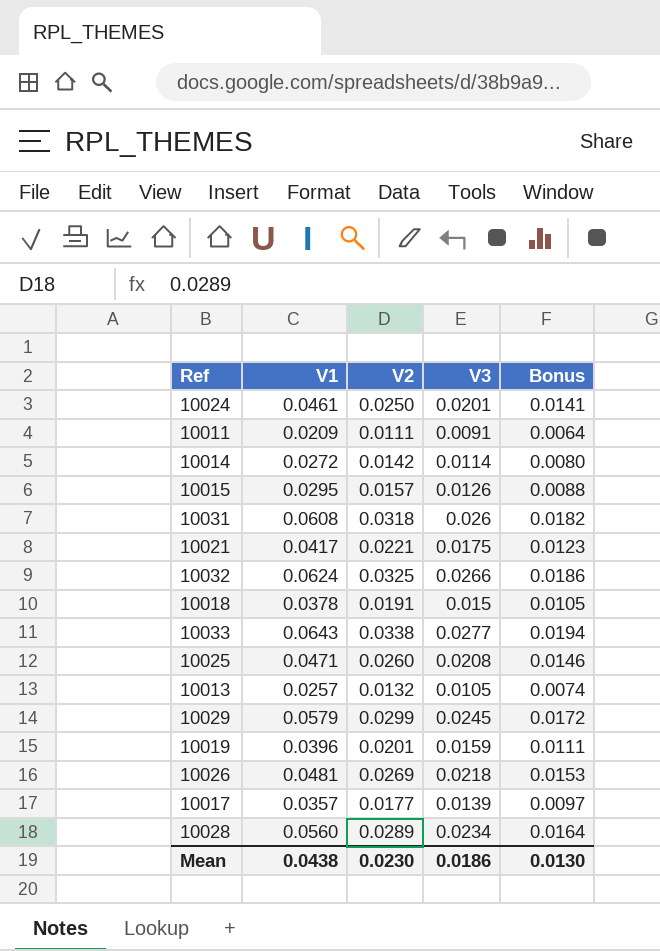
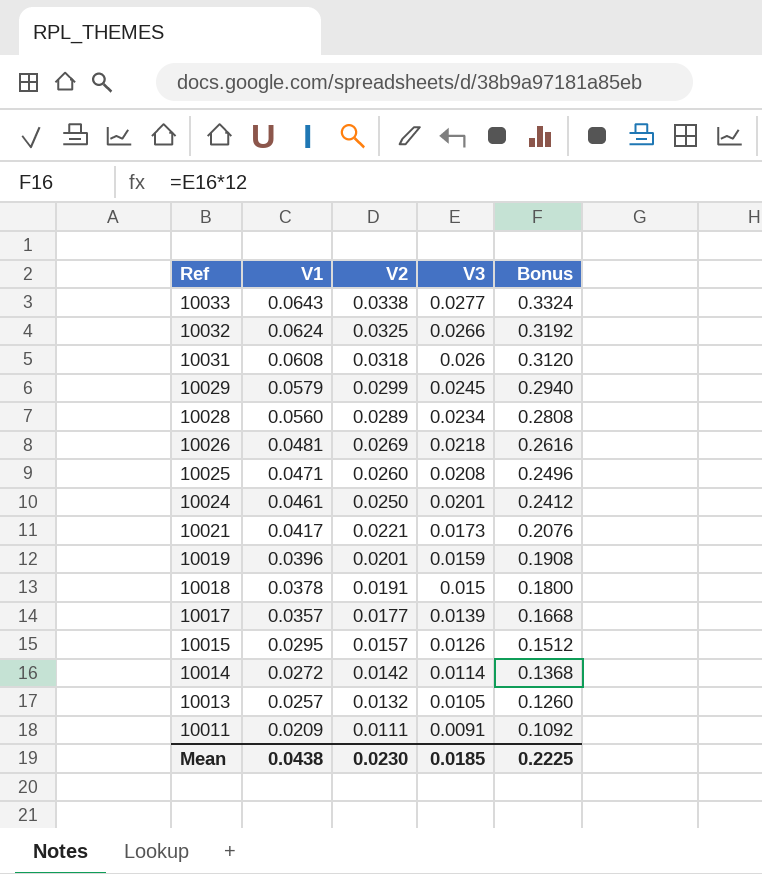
row order: none -> Ref descending
column Bonus | formula: [V3] * 0.7 -> [V3] * 12
10021 | V3: 0.0175 -> 0.0173
Mean | V3: 0.0186 -> 0.0185
Mean | Bonus: 0.0130 -> 0.2225

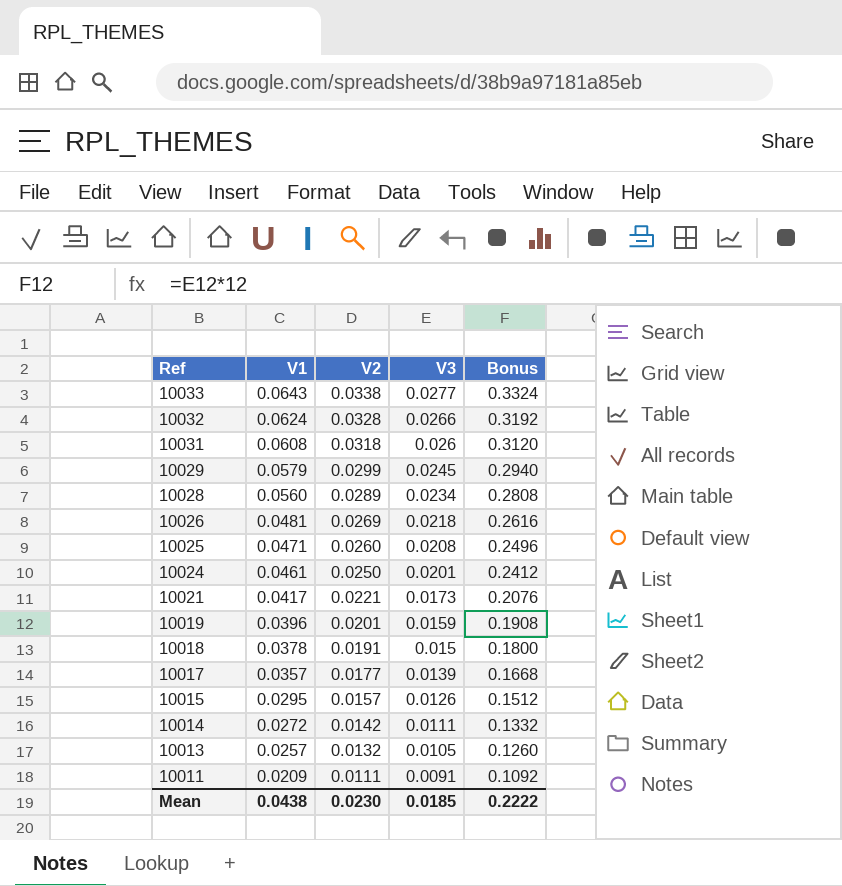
10032 | V2: 0.0325 -> 0.0328
10014 | V3: 0.0114 -> 0.0111
10014 | Bonus: 0.1368 -> 0.1332
Mean | Bonus: 0.2225 -> 0.2222

